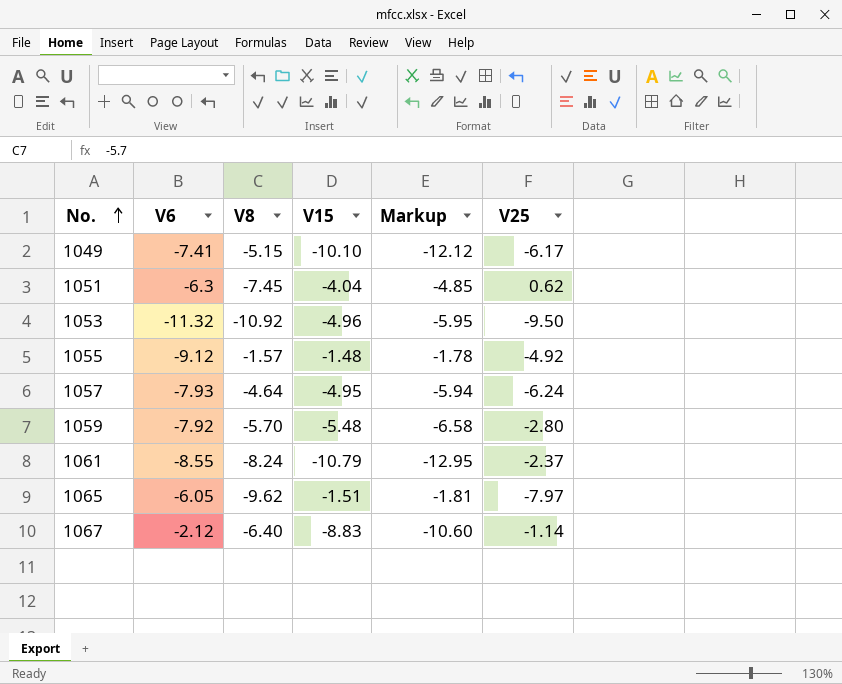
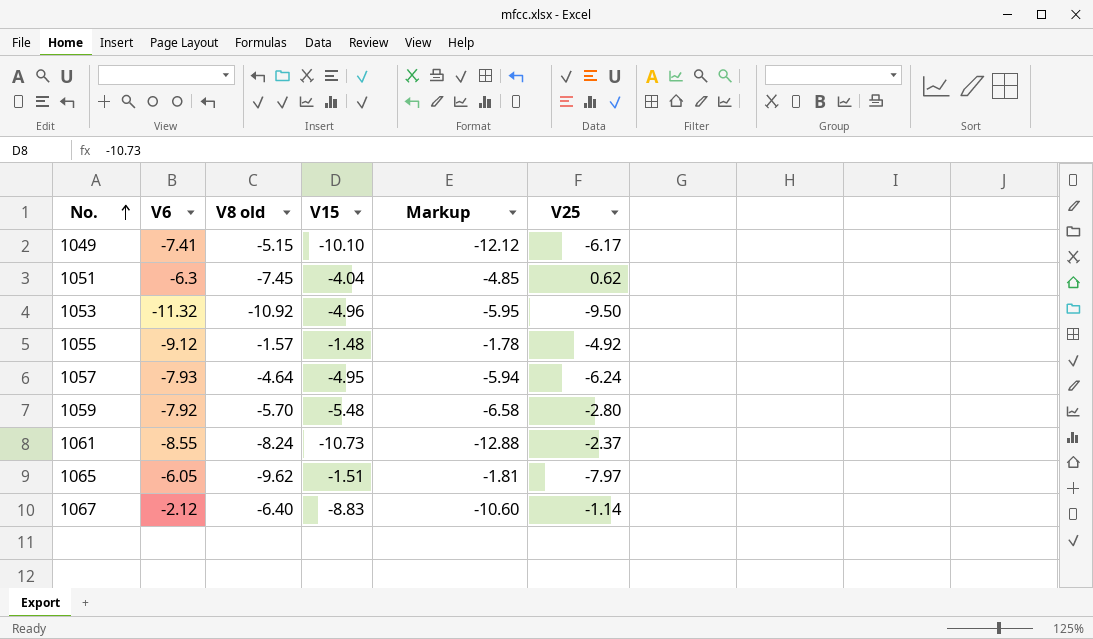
column name: V8 -> V8 old
1061 | V15: -10.79 -> -10.73
1061 | Markup: -12.95 -> -12.88

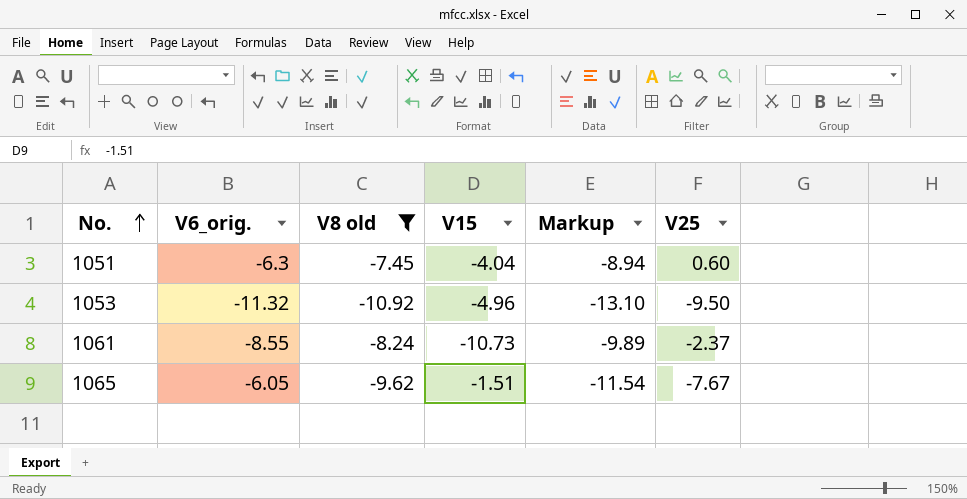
filter: none -> V8 old <= -7.45
column name: V6 -> V6_orig.
column Markup | formula: [V15] * 1.2 -> [V8 old] * 1.2
1051 | V25: 0.62 -> 0.60
1065 | V25: -7.97 -> -7.67

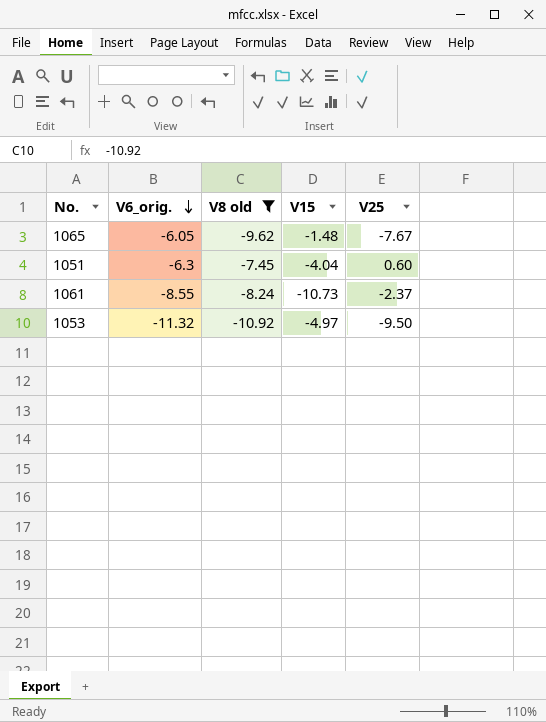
row order: No. ascending -> V6_orig. descending
column Markup | formula: [V8 old] * 1.2 -> none
1065 | V15: -1.51 -> -1.48
1053 | V15: -4.96 -> -4.97

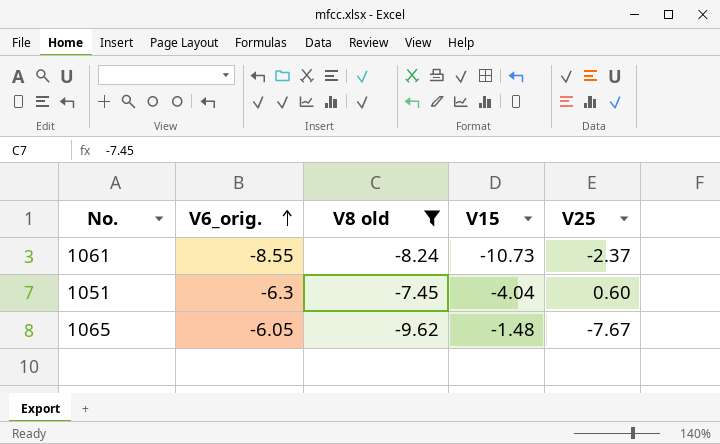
row order: V6_orig. descending -> V6_orig. ascending
row 1053: -11.32 | -10.92 | -4.97 | -9.50 -> none

